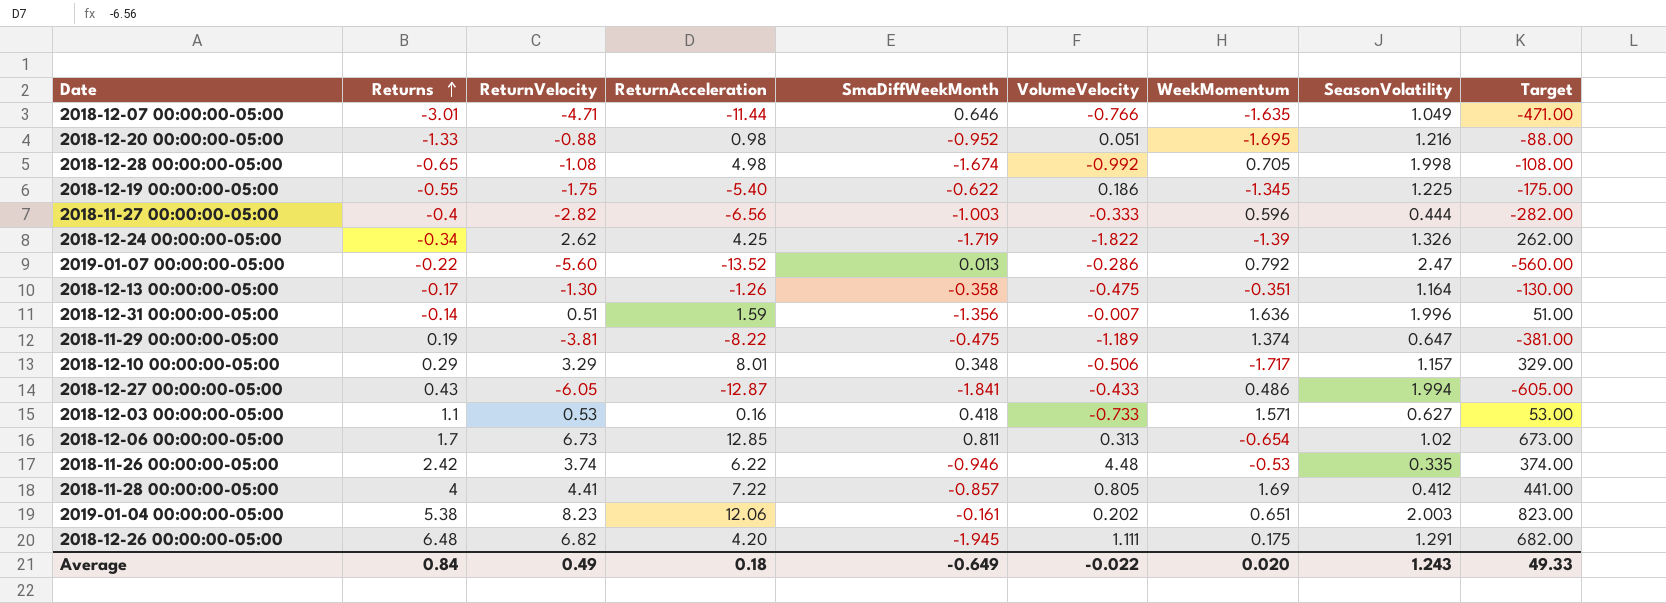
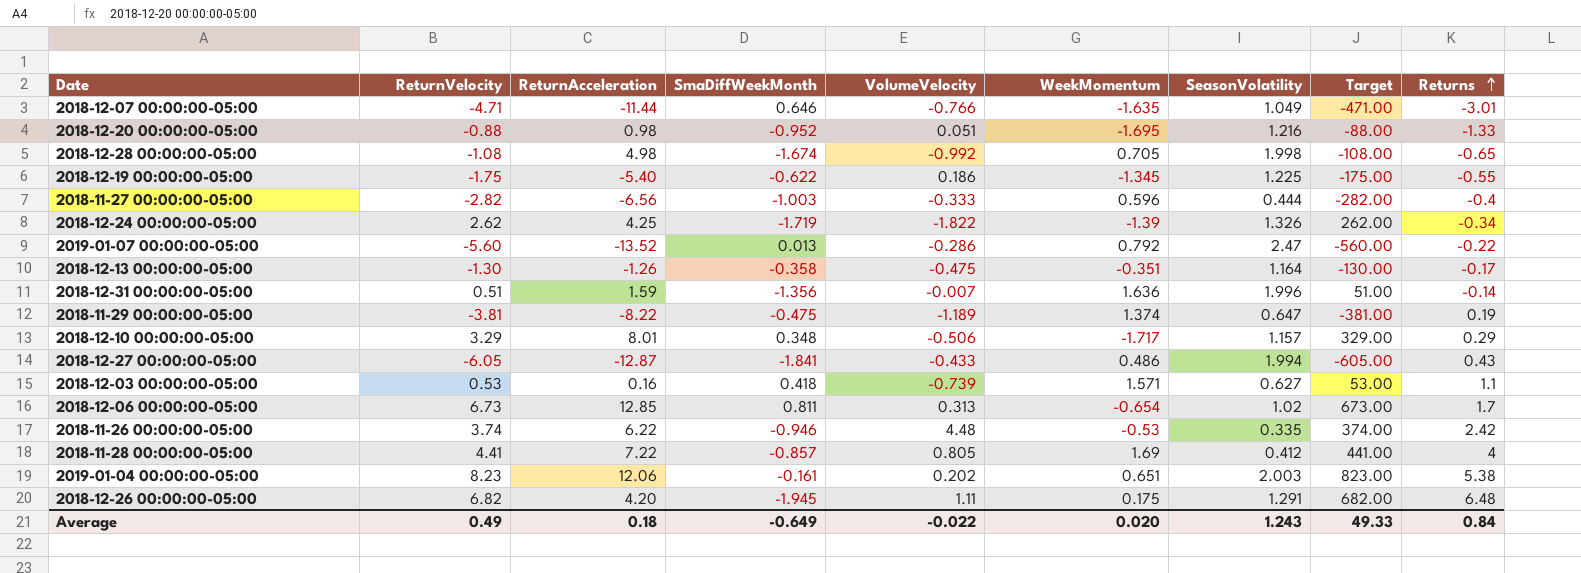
column Returns | position: 2 -> 9
2018-12-03 00:00:00-05:00 | VolumeVelocity: -0.733 -> -0.739
2018-12-26 00:00:00-05:00 | VolumeVelocity: 1.111 -> 1.11

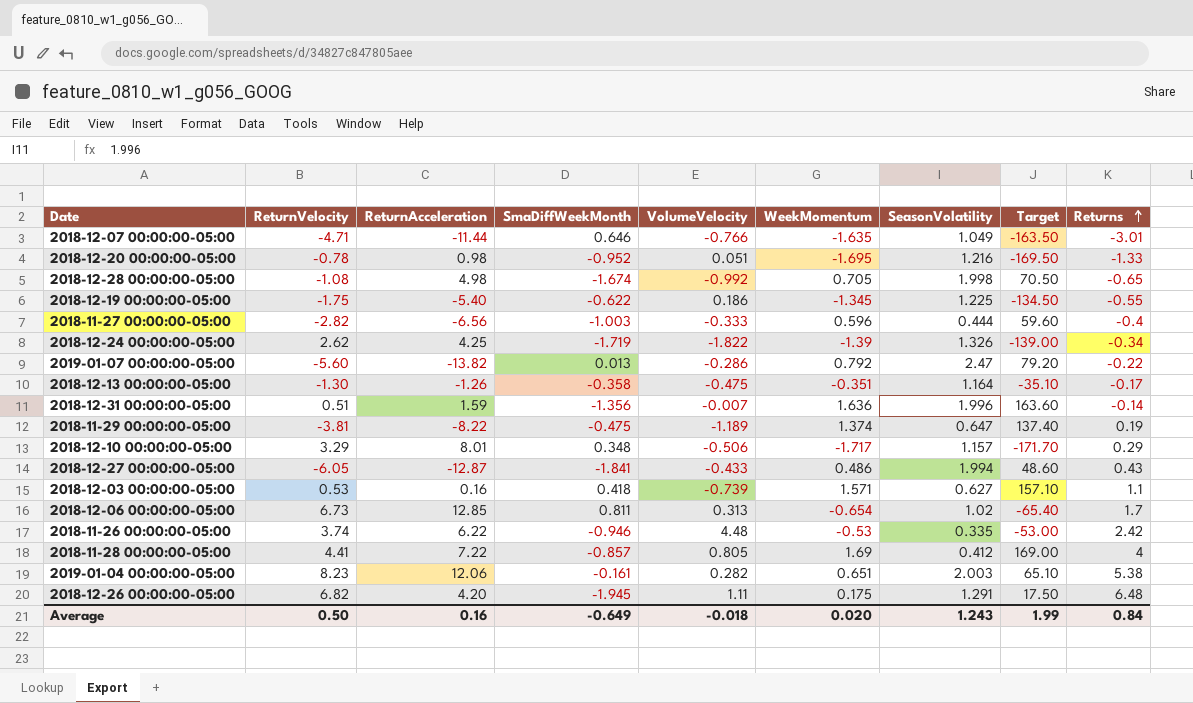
column Target | formula: [ReturnVelocity] * 100 -> [WeekMomentum] * 100
2018-12-20 00:00:00-05:00 | ReturnVelocity: -0.88 -> -0.78
2019-01-07 00:00:00-05:00 | ReturnAcceleration: -13.52 -> -13.82
2019-01-04 00:00:00-05:00 | VolumeVelocity: 0.202 -> 0.282
Average | ReturnVelocity: 0.49 -> 0.50
Average | ReturnAcceleration: 0.18 -> 0.16
Average | VolumeVelocity: -0.022 -> -0.018
Average | Target: 49.33 -> 1.99

